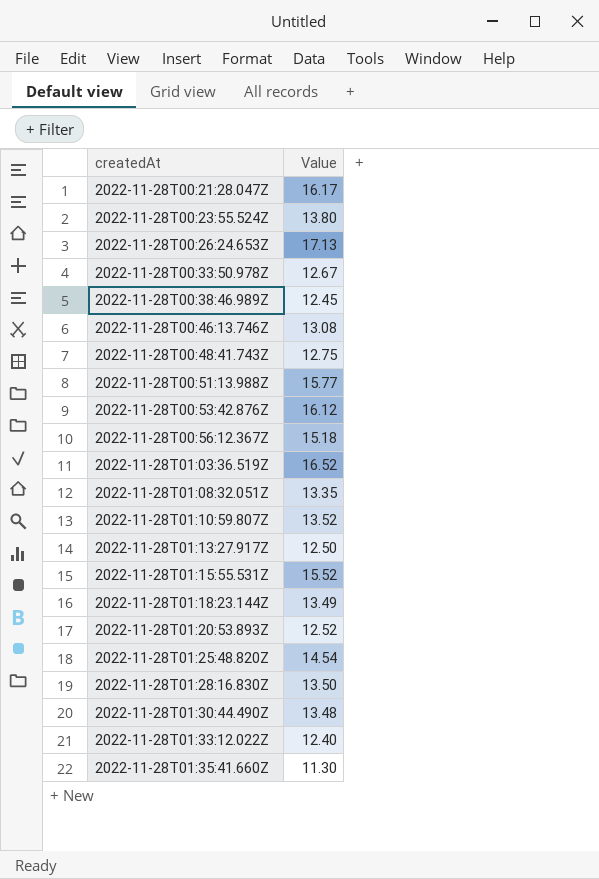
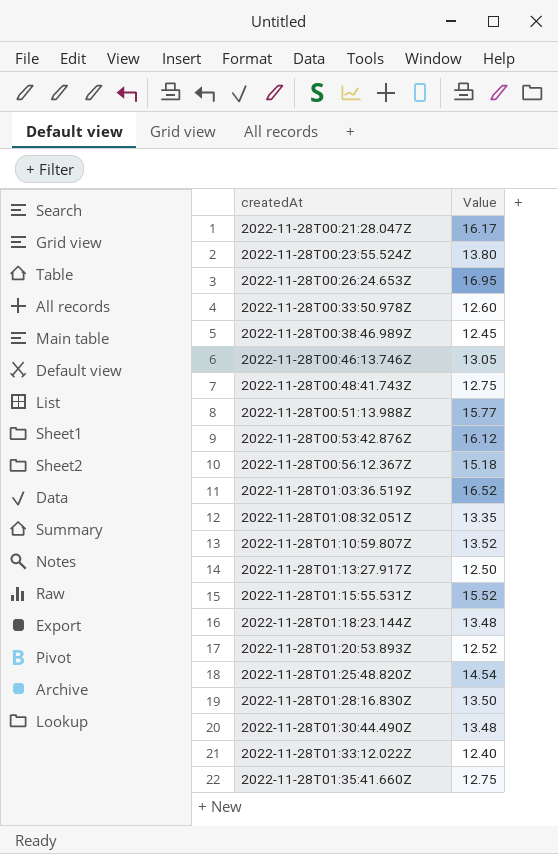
2022-11-28T00:26:24.653Z | Value: 17.13 -> 16.95
2022-11-28T00:33:50.978Z | Value: 12.67 -> 12.60
2022-11-28T00:46:13.746Z | Value: 13.08 -> 13.05
2022-11-28T01:18:23.144Z | Value: 13.49 -> 13.48
2022-11-28T01:35:41.660Z | Value: 11.30 -> 12.75

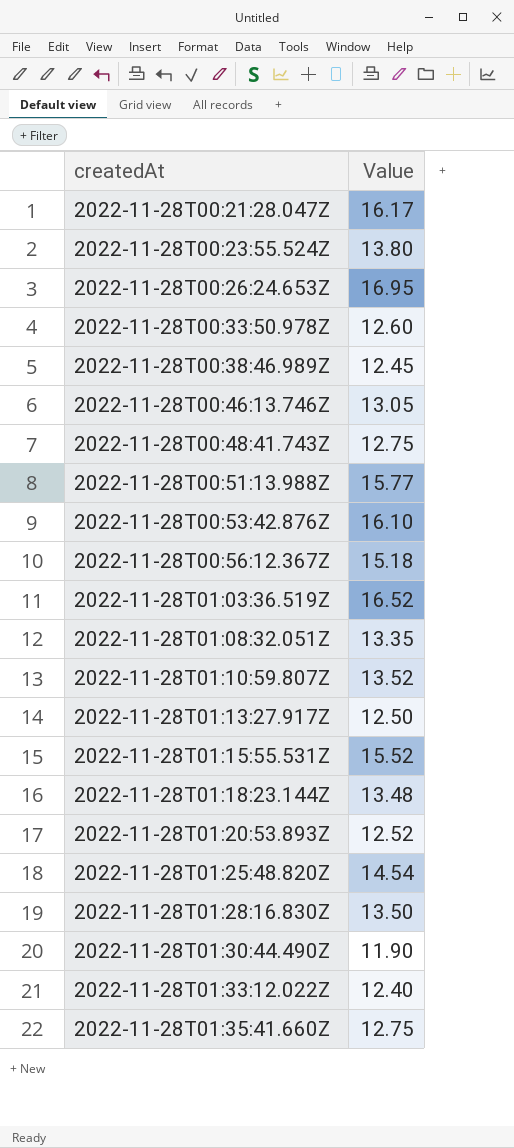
2022-11-28T00:53:42.876Z | Value: 16.12 -> 16.10
2022-11-28T01:30:44.490Z | Value: 13.48 -> 11.90

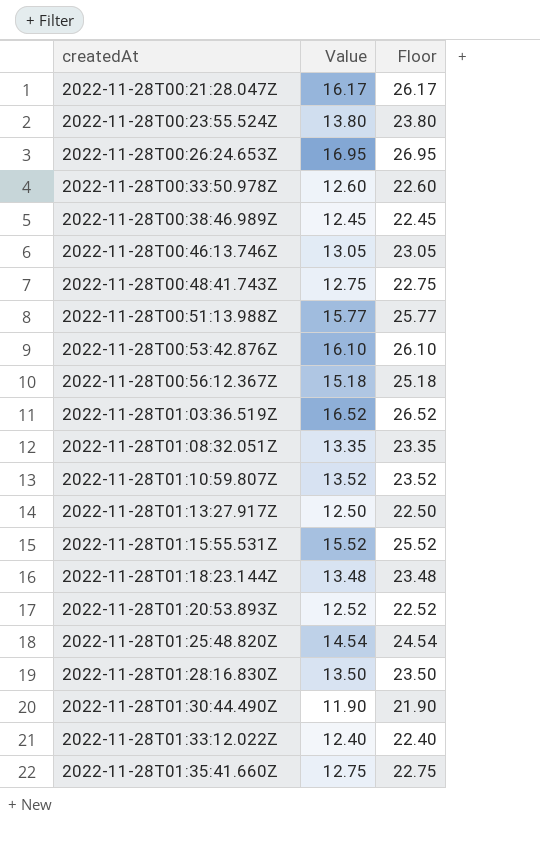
column Floor | formula: none -> [Value] + 10

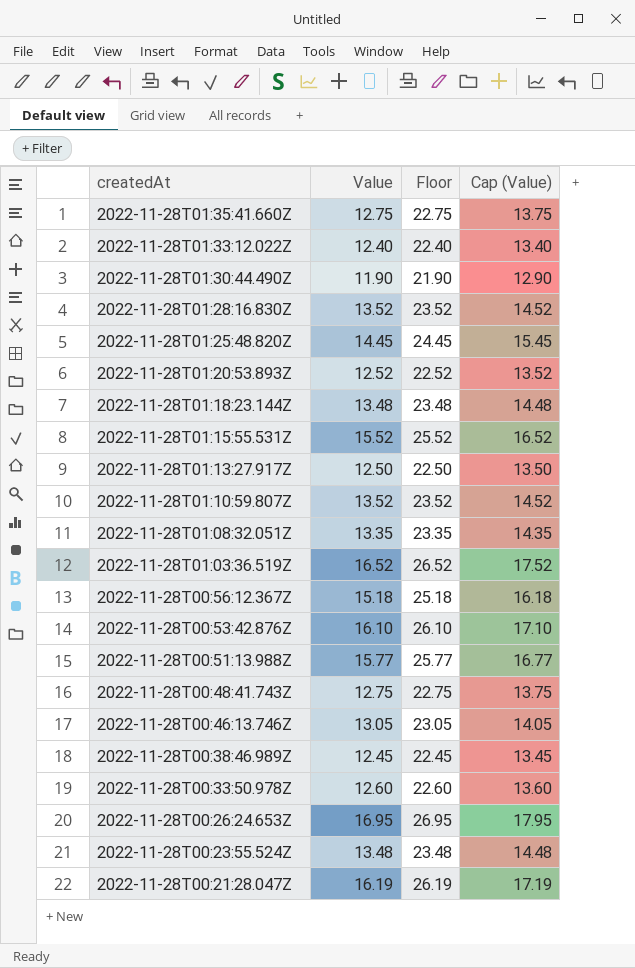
row order: createdAt ascending -> createdAt descending
column Cap (Value) | formula: none -> [Value] + 1
2022-11-28T01:28:16.830Z | Value: 13.50 -> 13.52
2022-11-28T01:28:16.830Z | Floor: 23.50 -> 23.52
2022-11-28T01:25:48.820Z | Value: 14.54 -> 14.45
2022-11-28T01:25:48.820Z | Floor: 24.54 -> 24.45
2022-11-28T00:23:55.524Z | Value: 13.80 -> 13.48
2022-11-28T00:23:55.524Z | Floor: 23.80 -> 23.48
2022-11-28T00:21:28.047Z | Value: 16.17 -> 16.19
2022-11-28T00:21:28.047Z | Floor: 26.17 -> 26.19

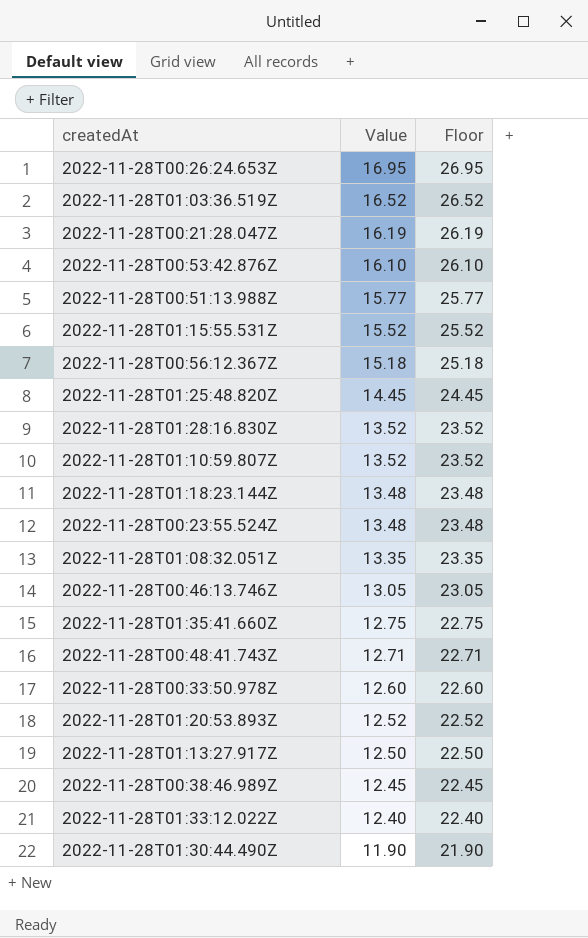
row order: createdAt descending -> Value descending
column Cap (Value) | formula: [Value] + 1 -> none
2022-11-28T00:48:41.743Z | Value: 12.75 -> 12.71
2022-11-28T00:48:41.743Z | Floor: 22.75 -> 22.71

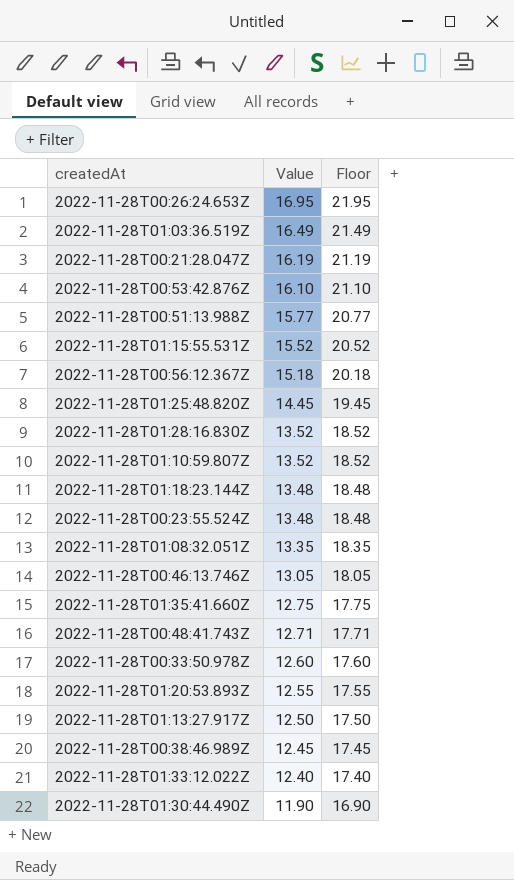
column Floor | formula: [Value] + 10 -> [Value] + 5
2022-11-28T01:03:36.519Z | Value: 16.52 -> 16.49
2022-11-28T01:20:53.893Z | Value: 12.52 -> 12.55

